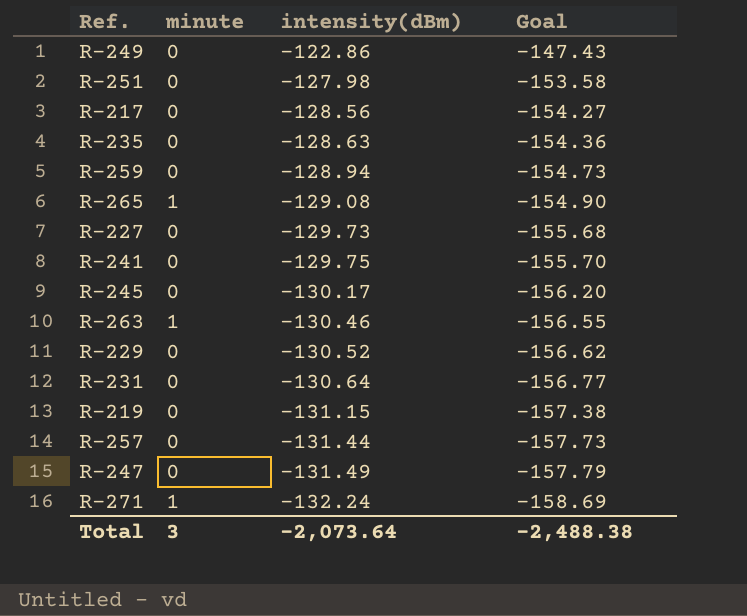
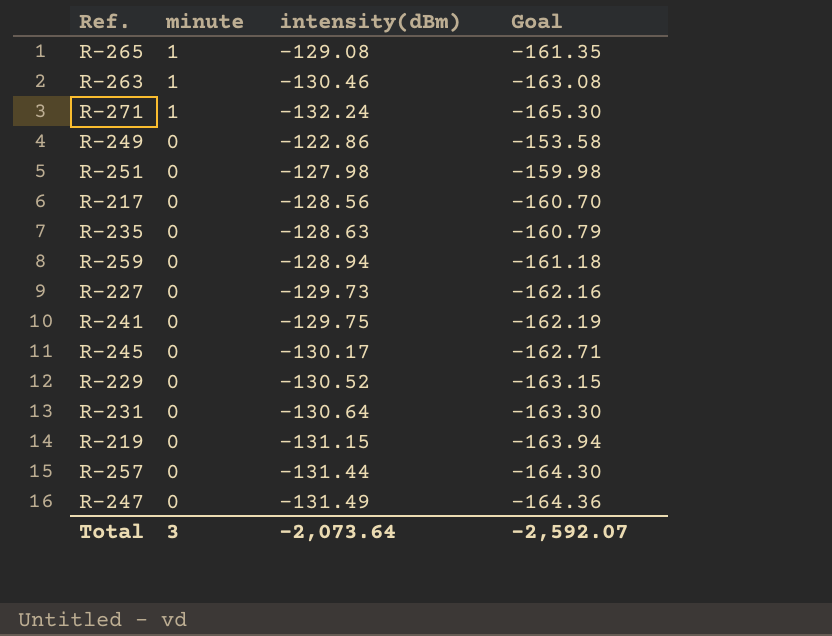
row order: intensity(dBm) descending -> minute descending
column Goal | formula: [intensity(dBm)] * 1.2 -> [intensity(dBm)] * 1.25
Total | Goal: -2,488.38 -> -2,592.07

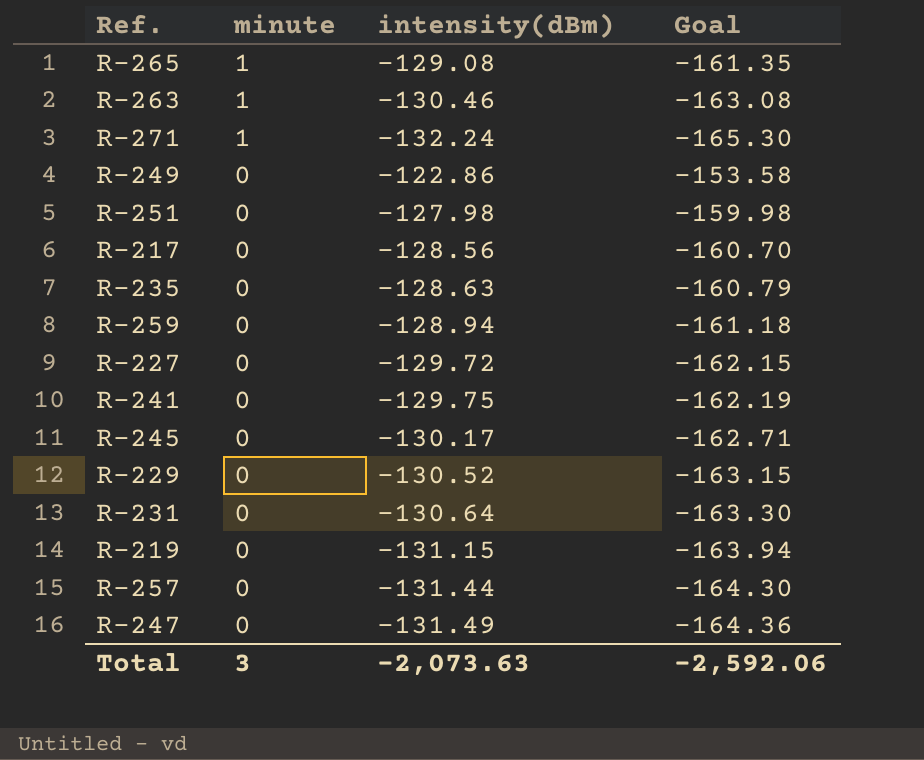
R-227 | intensity(dBm): -129.73 -> -129.72
R-227 | Goal: -162.16 -> -162.15
Total | intensity(dBm): -2,073.64 -> -2,073.63
Total | Goal: -2,592.07 -> -2,592.06

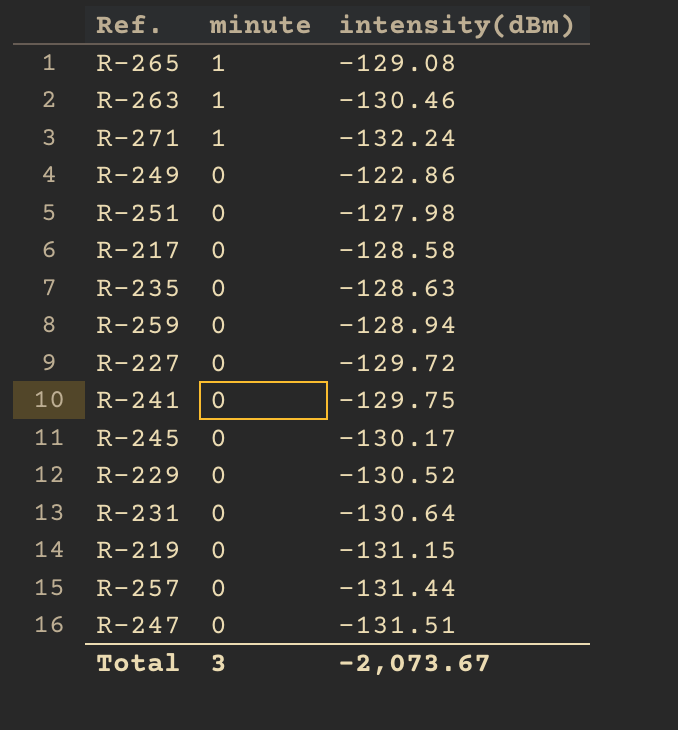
column Goal | formula: [intensity(dBm)] * 1.25 -> none
R-217 | intensity(dBm): -128.56 -> -128.58
R-247 | intensity(dBm): -131.49 -> -131.51
Total | intensity(dBm): -2,073.63 -> -2,073.67

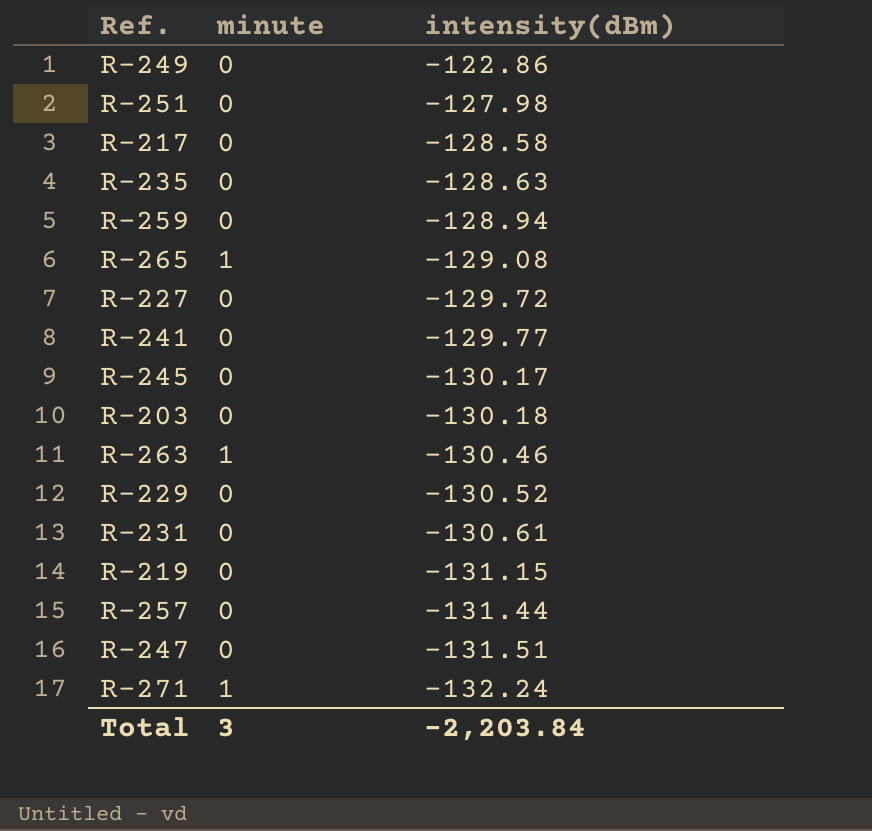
row order: minute descending -> intensity(dBm) descending
R-241 | intensity(dBm): -129.75 -> -129.77
row R-203: none -> 0 | -130.18
R-231 | intensity(dBm): -130.64 -> -130.61
Total | intensity(dBm): -2,073.67 -> -2,203.84

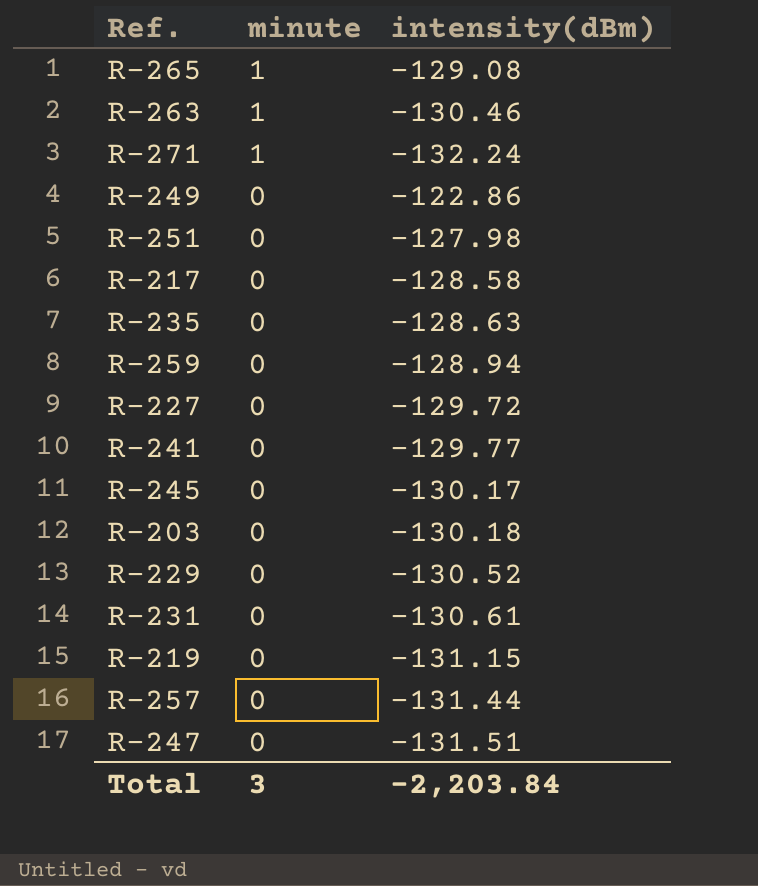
row order: intensity(dBm) descending -> minute descending

